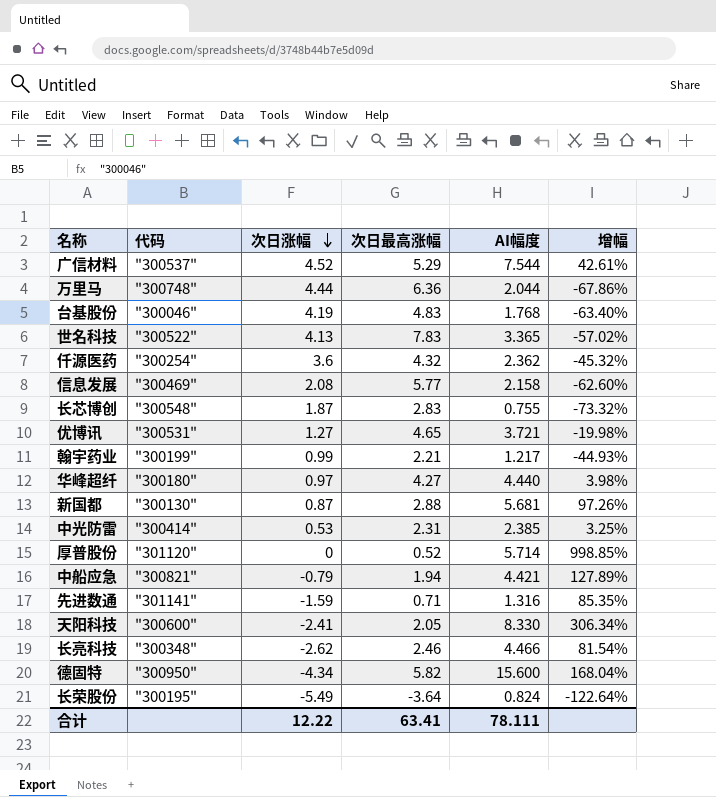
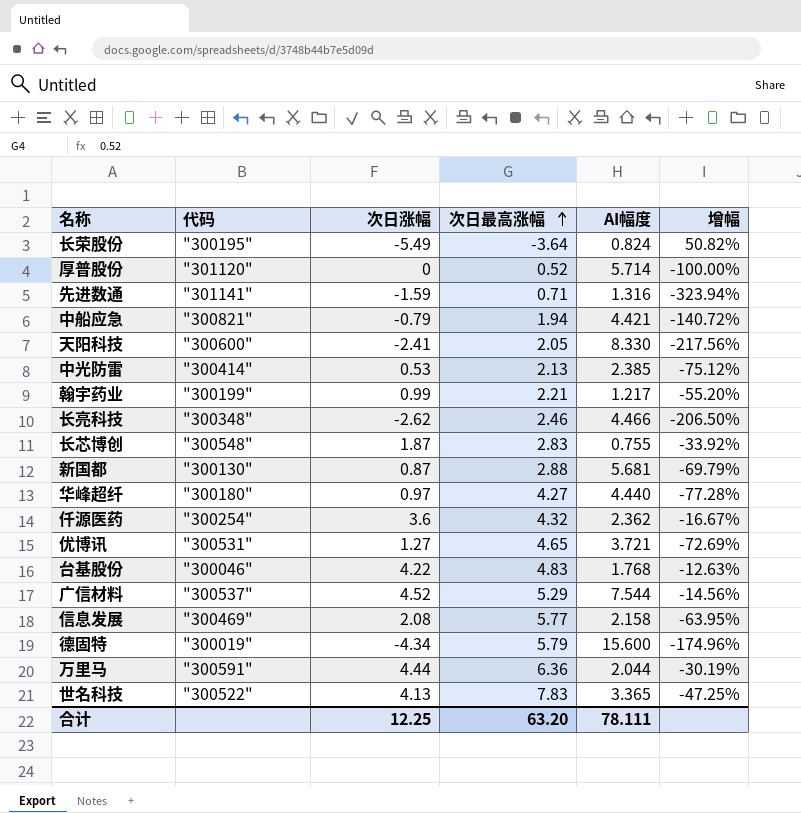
row order: 次日涨幅 descending -> 次日最高涨幅 ascending
column 增幅 | formula: ([AI幅度] - [次日最高涨幅]) / [次日最高涨幅] -> ([次日涨幅] - [次日最高涨幅]) / [次日最高涨幅]
中光防雷 | 次日最高涨幅: 2.31 -> 2.13
台基股份 | 次日涨幅: 4.19 -> 4.22
德固特 | 代码: "300950" -> "300019"
德固特 | 次日最高涨幅: 5.82 -> 5.79
万里马 | 代码: "300748" -> "300591"
合计 | 次日涨幅: 12.22 -> 12.25
合计 | 次日最高涨幅: 63.41 -> 63.20

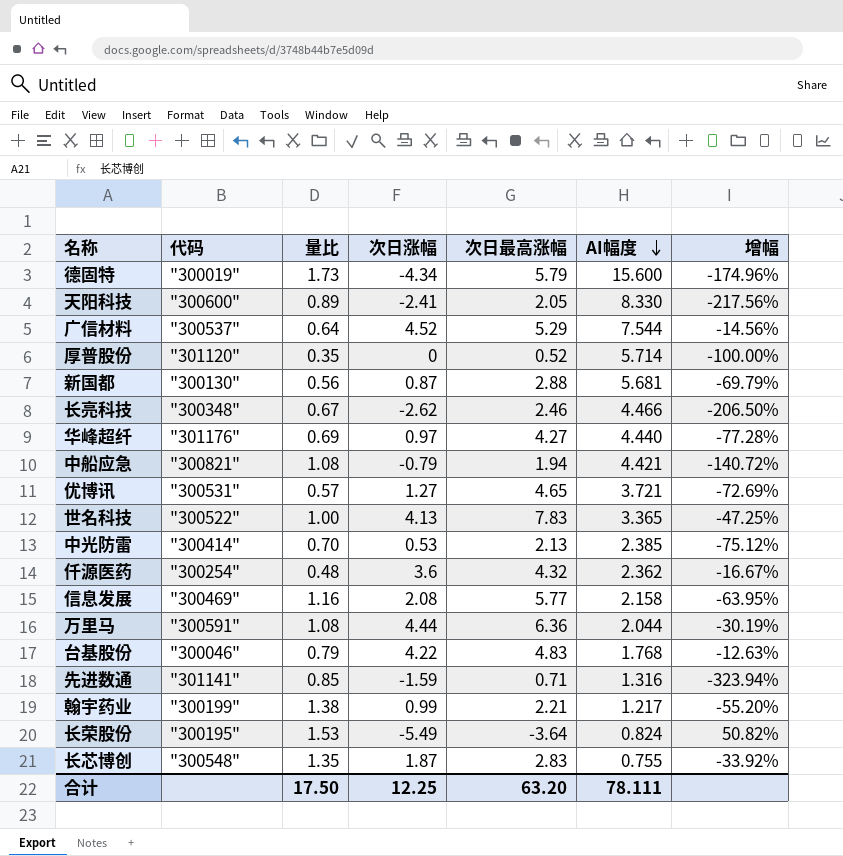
row order: 次日最高涨幅 ascending -> AI幅度 descending
column 量比 | position: none -> 3
华峰超纤 | 代码: "300180" -> "301176"

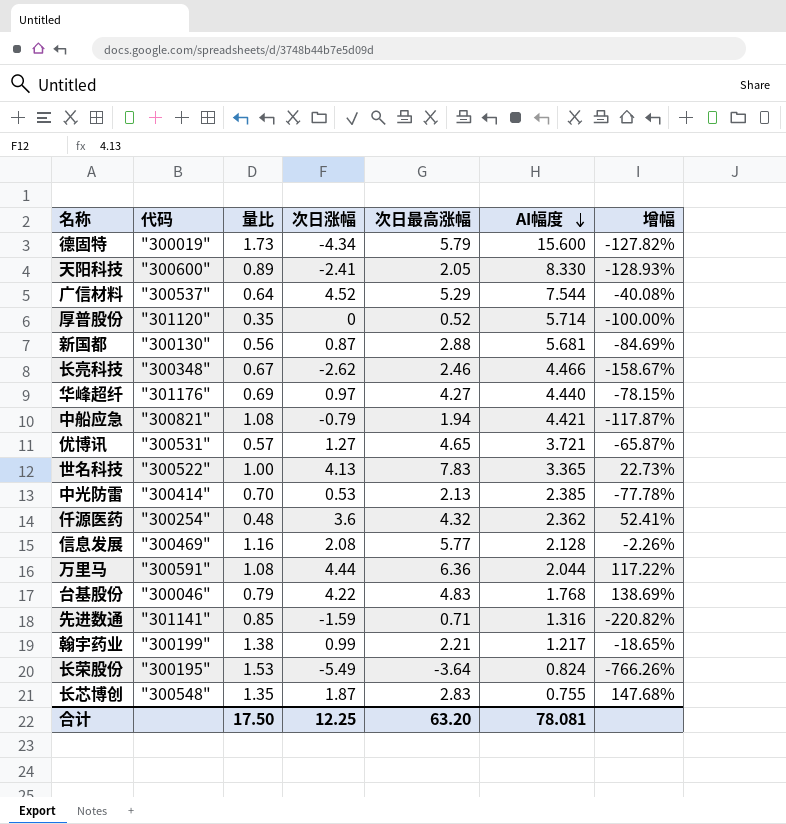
column 增幅 | formula: ([次日涨幅] - [次日最高涨幅]) / [次日最高涨幅] -> ([次日涨幅] - [AI幅度]) / [AI幅度]
信息发展 | AI幅度: 2.158 -> 2.128
合计 | AI幅度: 78.111 -> 78.081

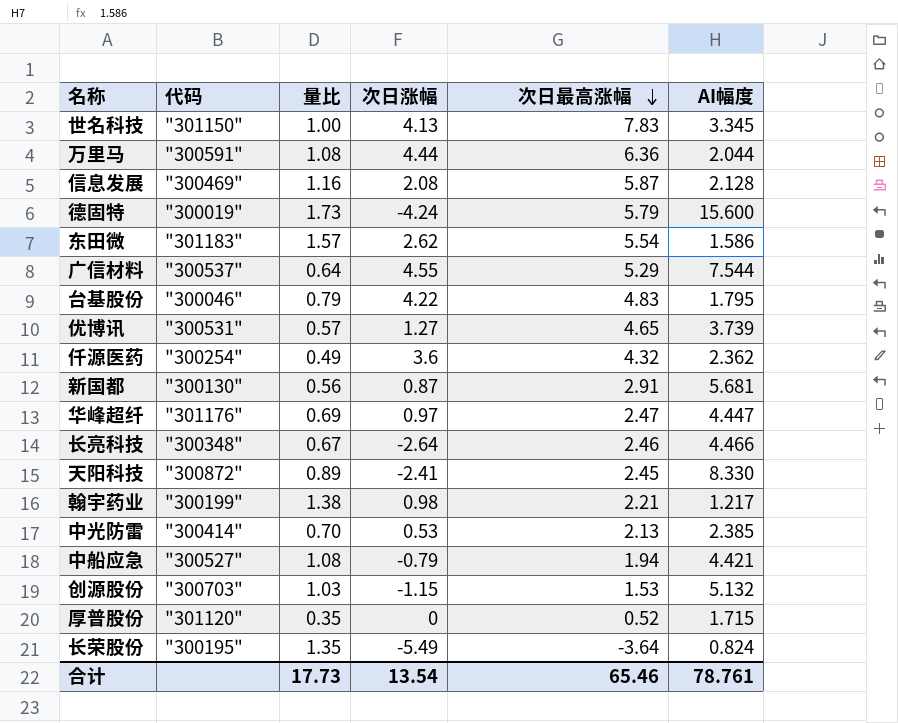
row order: AI幅度 descending -> 次日最高涨幅 descending
column 增幅 | formula: ([次日涨幅] - [AI幅度]) / [AI幅度] -> none
row 先进数通: "301141" | 0.85 | -1.59 | 0.71 | 1.316 | -220.82% -> none
row 长芯博创: "300548" | 1.35 | 1.87 | 2.83 | 0.755 | 147.68% -> none
世名科技 | 代码: "300522" -> "301150"
世名科技 | AI幅度: 3.365 -> 3.345
信息发展 | 次日最高涨幅: 5.77 -> 5.87
德固特 | 次日涨幅: -4.34 -> -4.24
row 东田微: none -> "301183" | 1.57 | 2.62 | 5.54 | 1.586
广信材料 | 次日涨幅: 4.52 -> 4.55
台基股份 | AI幅度: 1.768 -> 1.795
优博讯 | AI幅度: 3.721 -> 3.739
仟源医药 | 量比: 0.48 -> 0.49
新国都 | 次日最高涨幅: 2.88 -> 2.91
华峰超纤 | 次日最高涨幅: 4.27 -> 2.47
华峰超纤 | AI幅度: 4.440 -> 4.447
长亮科技 | 次日涨幅: -2.62 -> -2.64
天阳科技 | 代码: "300600" -> "300872"
天阳科技 | 次日最高涨幅: 2.05 -> 2.45
翰宇药业 | 次日涨幅: 0.99 -> 0.98
中船应急 | 代码: "300821" -> "300527"
row 创源股份: none -> "300703" | 1.03 | -1.15 | 1.53 | 5.132
厚普股份 | AI幅度: 5.714 -> 1.715
长荣股份 | 量比: 1.53 -> 1.35
合计 | 量比: 17.50 -> 17.73
合计 | 次日涨幅: 12.25 -> 13.54
合计 | 次日最高涨幅: 63.20 -> 65.46
合计 | AI幅度: 78.081 -> 78.761

